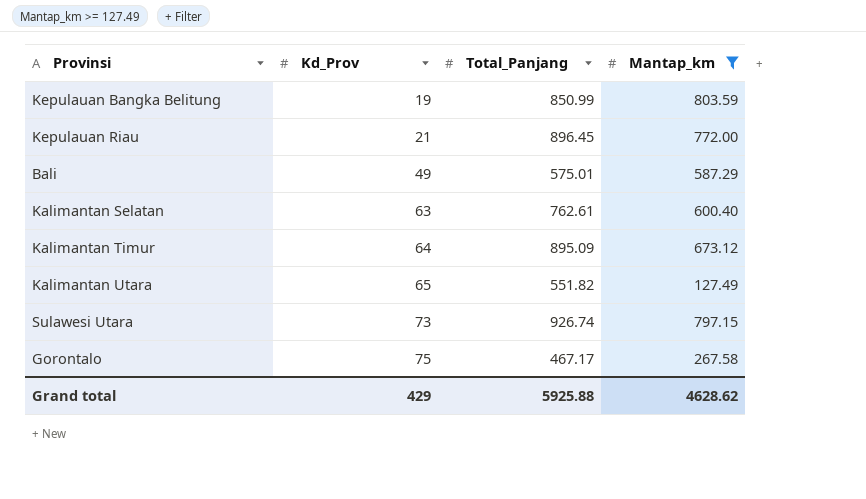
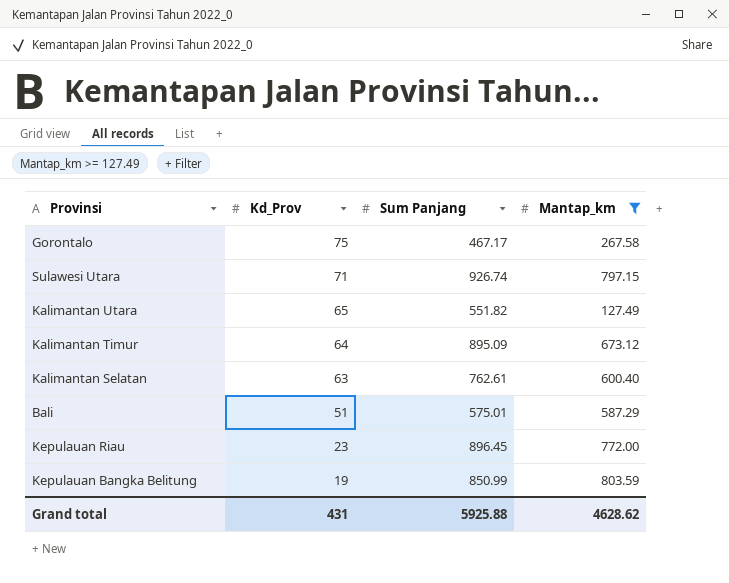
row order: Kd_Prov ascending -> Kd_Prov descending
column name: Total_Panjang -> Sum Panjang
Sulawesi Utara | Kd_Prov: 73 -> 71
Bali | Kd_Prov: 49 -> 51
Kepulauan Riau | Kd_Prov: 21 -> 23
Grand total | Kd_Prov: 429 -> 431

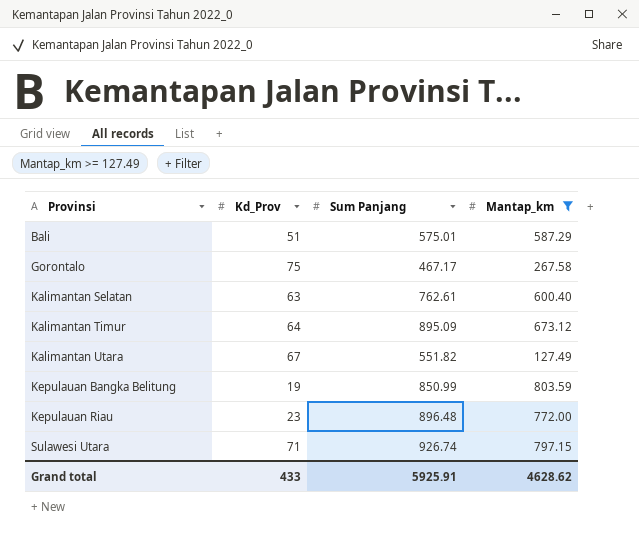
row order: Kd_Prov descending -> Provinsi ascending
Kalimantan Utara | Kd_Prov: 65 -> 67
Kepulauan Riau | Sum Panjang: 896.45 -> 896.48
Grand total | Kd_Prov: 431 -> 433
Grand total | Sum Panjang: 5925.88 -> 5925.91

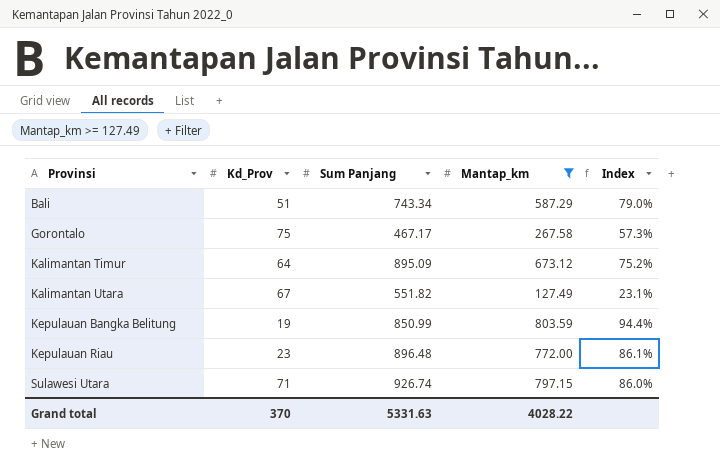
column Index | formula: none -> [Mantap_km] / [Sum Panjang]
row Kalimantan Selatan: 63 | 762.61 | 600.40 -> none
Bali | Sum Panjang: 575.01 -> 743.34
Grand total | Kd_Prov: 433 -> 370
Grand total | Sum Panjang: 5925.91 -> 5331.63
Grand total | Mantap_km: 4628.62 -> 4028.22

